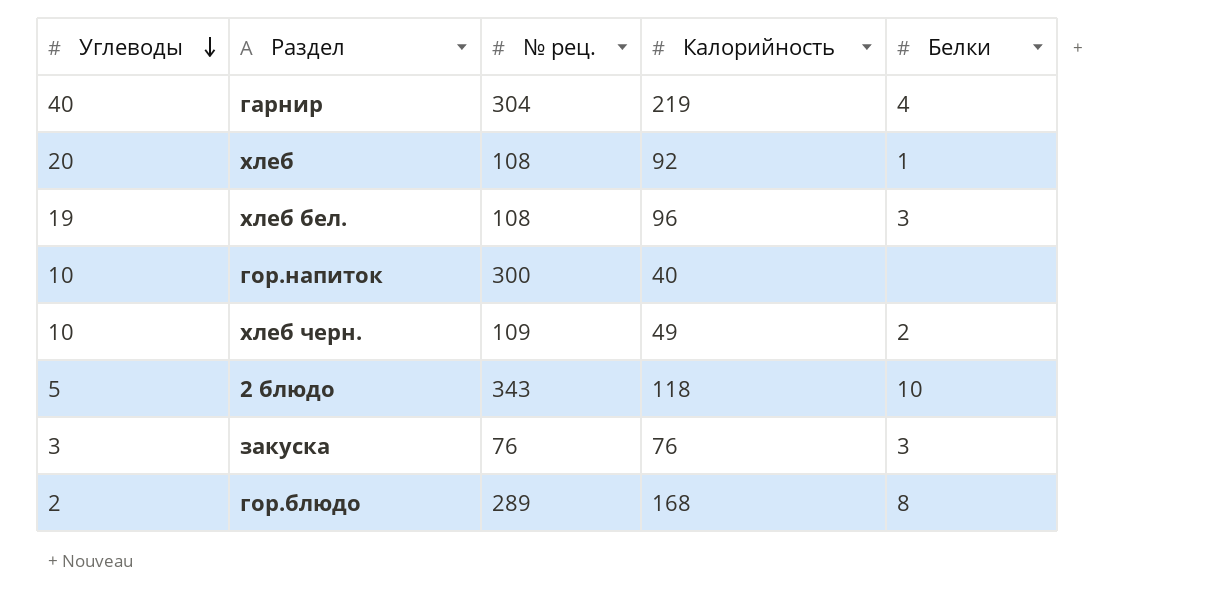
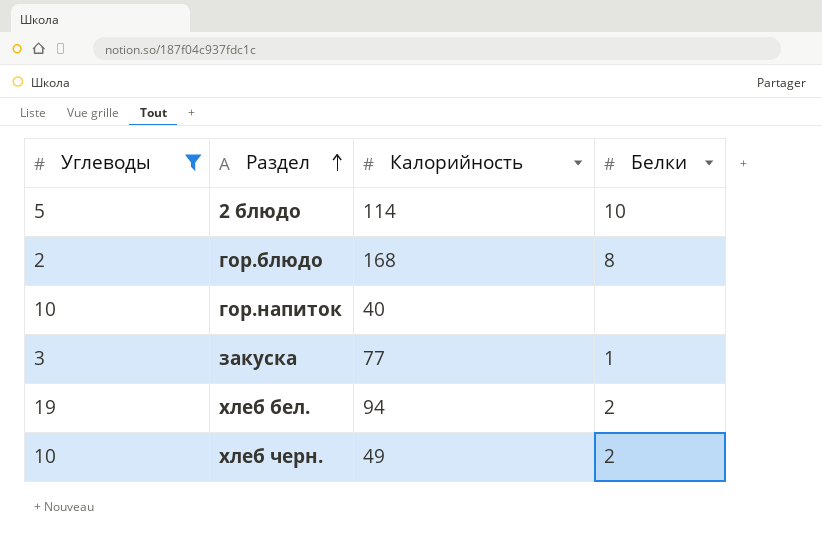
filter: none -> Углеводы <= 19
row order: Углеводы descending -> Раздел ascending
column № рец. | position: 3 -> none
2 блюдо | Калорийность: 118 -> 114
закуска | Калорийность: 76 -> 77
закуска | Белки: 3 -> 1
хлеб бел. | Калорийность: 96 -> 94
хлеб бел. | Белки: 3 -> 2

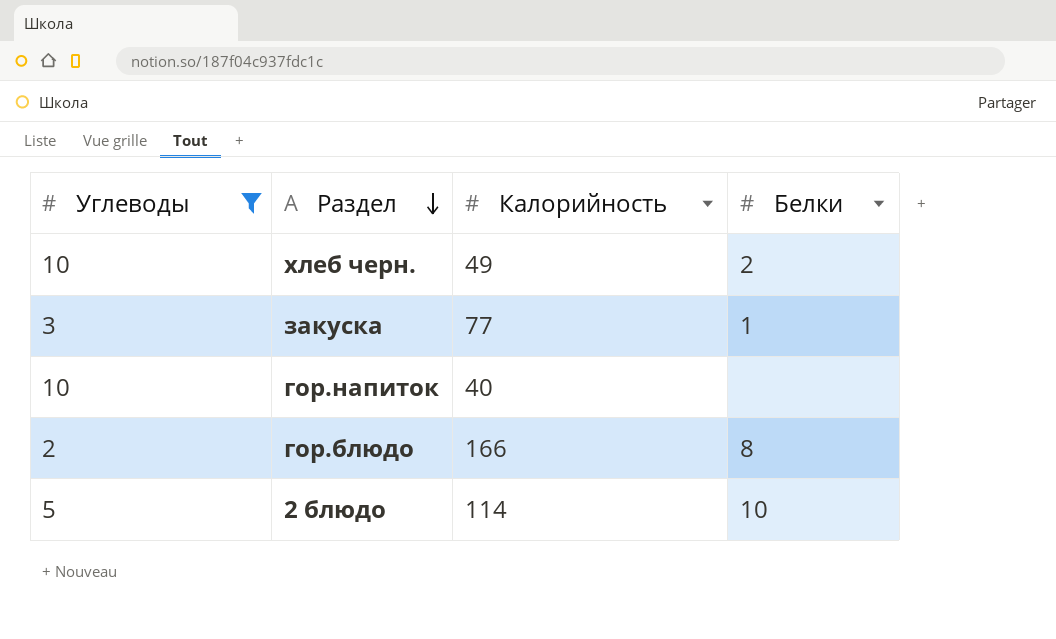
row order: Раздел ascending -> Раздел descending
row хлеб бел.: 19 | 94 | 2 -> none
гор.блюдо | Калорийность: 168 -> 166

